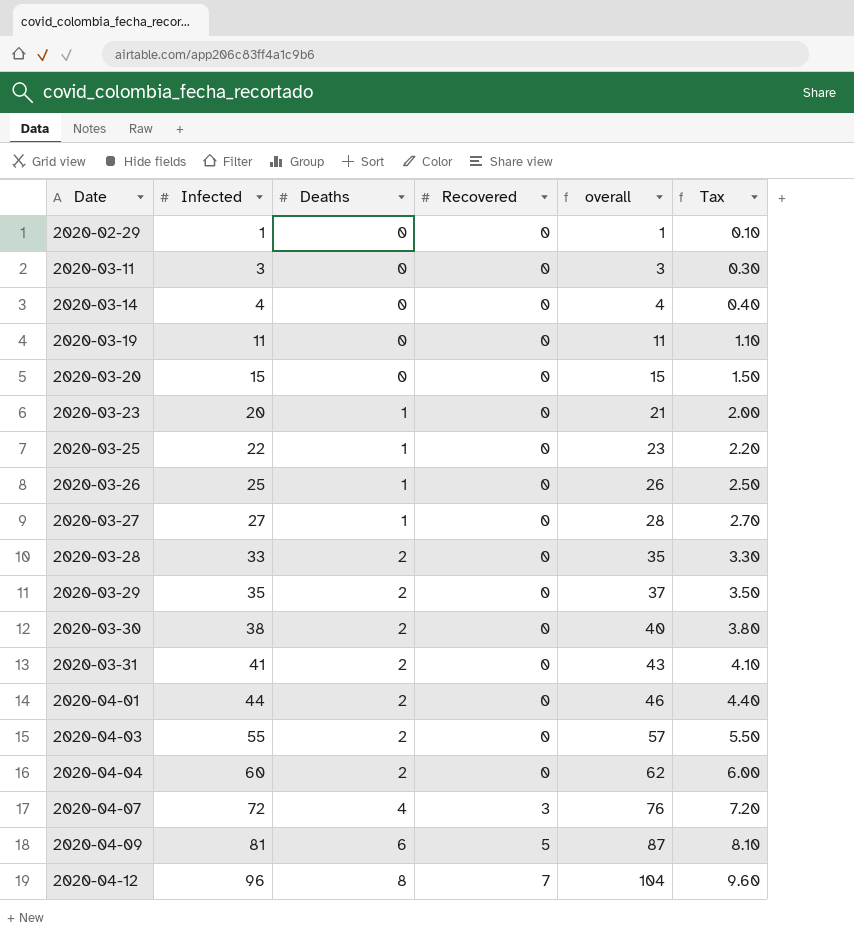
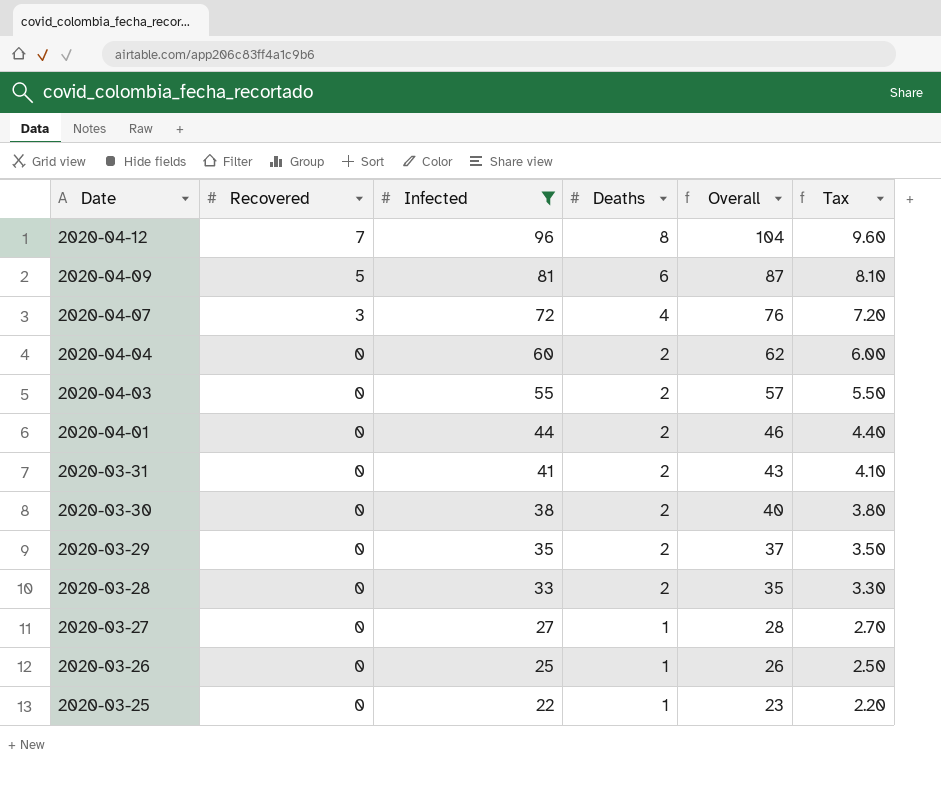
filter: none -> Infected >= 22
row order: Date ascending -> Date descending
column Recovered | position: 4 -> 2
column name: overall -> Overall

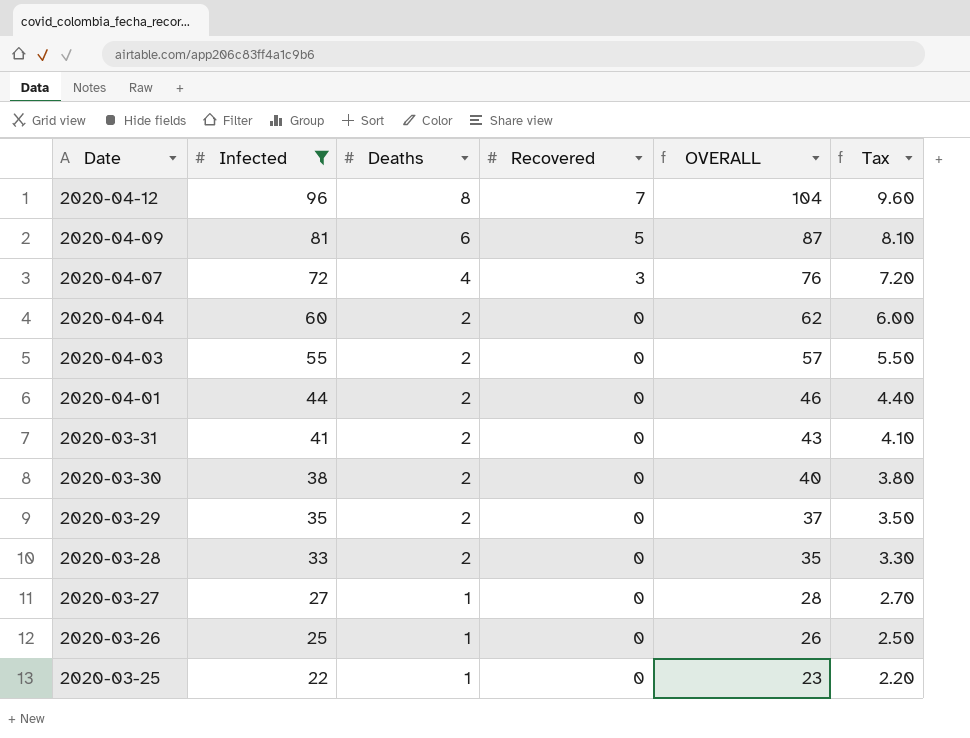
column Recovered | position: 2 -> 4
column name: Overall -> OVERALL

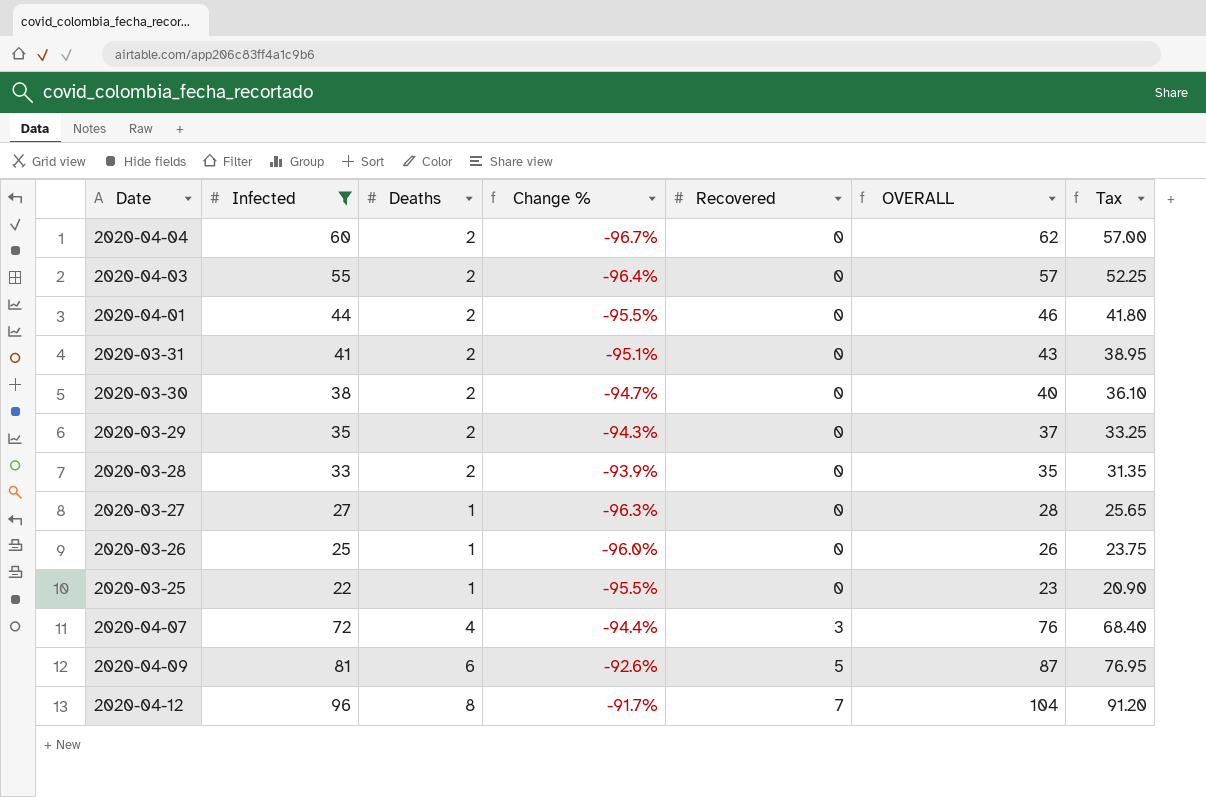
row order: Date descending -> Recovered ascending
column Change % | formula: none -> ([Deaths] - [Infected]) / [Infected]
column Tax | formula: [Infected] * 0.1 -> [Infected] * 0.95

